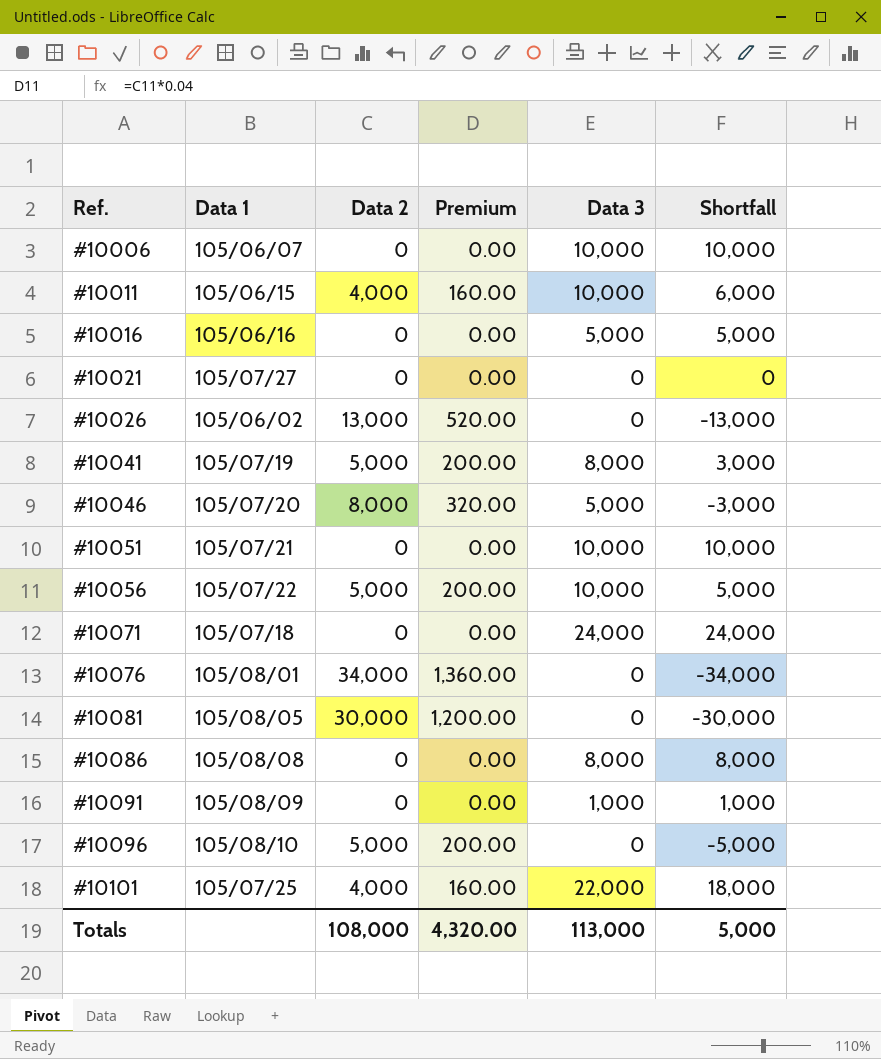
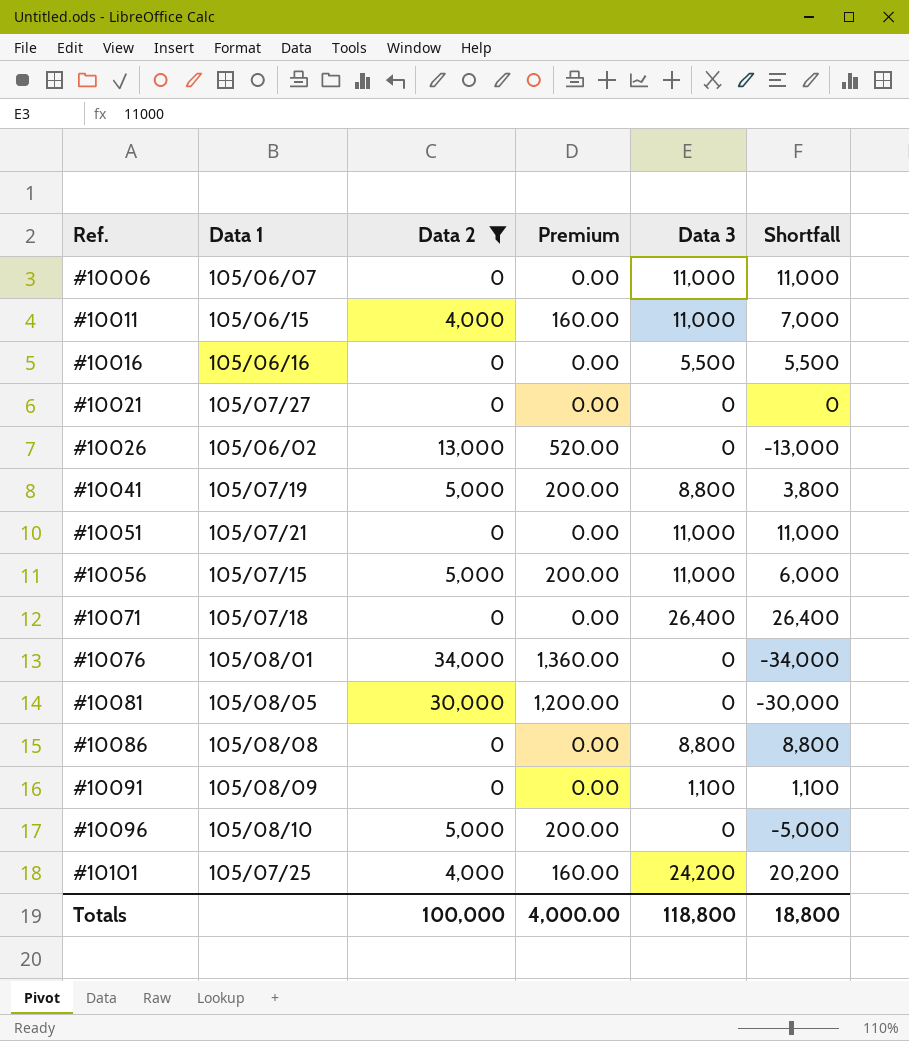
filter: none -> Data 2 != 8,000
#10006 | Data 3: 10,000 -> 11,000
#10006 | Shortfall: 10,000 -> 11,000
#10011 | Data 3: 10,000 -> 11,000
#10011 | Shortfall: 6,000 -> 7,000
#10016 | Data 3: 5,000 -> 5,500
#10016 | Shortfall: 5,000 -> 5,500
#10041 | Data 3: 8,000 -> 8,800
#10041 | Shortfall: 3,000 -> 3,800
#10051 | Data 3: 10,000 -> 11,000
#10051 | Shortfall: 10,000 -> 11,000
#10056 | Data 1: 105/07/22 -> 105/07/15
#10056 | Data 3: 10,000 -> 11,000
#10056 | Shortfall: 5,000 -> 6,000
#10071 | Data 3: 24,000 -> 26,400
#10071 | Shortfall: 24,000 -> 26,400
#10086 | Data 3: 8,000 -> 8,800
#10086 | Shortfall: 8,000 -> 8,800
#10091 | Data 3: 1,000 -> 1,100
#10091 | Shortfall: 1,000 -> 1,100
#10101 | Data 3: 22,000 -> 24,200
#10101 | Shortfall: 18,000 -> 20,200
Totals | Data 2: 108,000 -> 100,000
Totals | Premium: 4,320.00 -> 4,000.00
Totals | Data 3: 113,000 -> 118,800
Totals | Shortfall: 5,000 -> 18,800

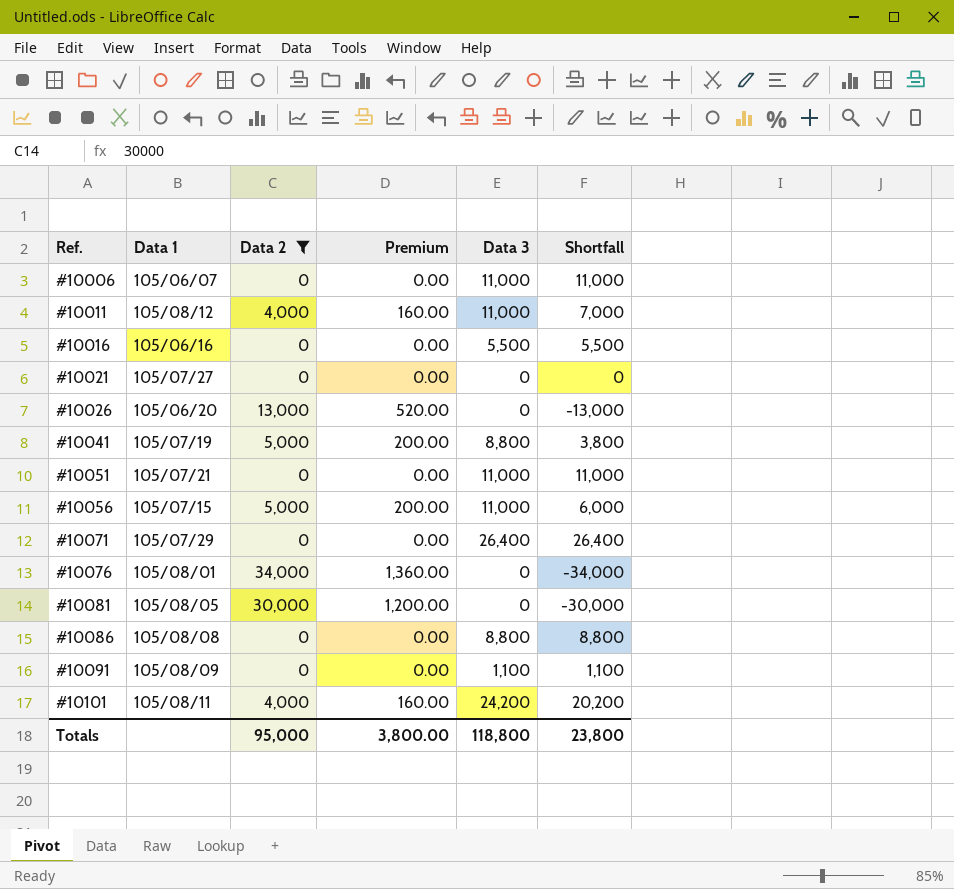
row #10096: 105/08/10 | 5,000 | 200.00 | 0 | -5,000 -> none
#10011 | Data 1: 105/06/15 -> 105/08/12
#10026 | Data 1: 105/06/02 -> 105/06/20
#10071 | Data 1: 105/07/18 -> 105/07/29
#10101 | Data 1: 105/07/25 -> 105/08/11
Totals | Data 2: 100,000 -> 95,000
Totals | Premium: 4,000.00 -> 3,800.00
Totals | Shortfall: 18,800 -> 23,800

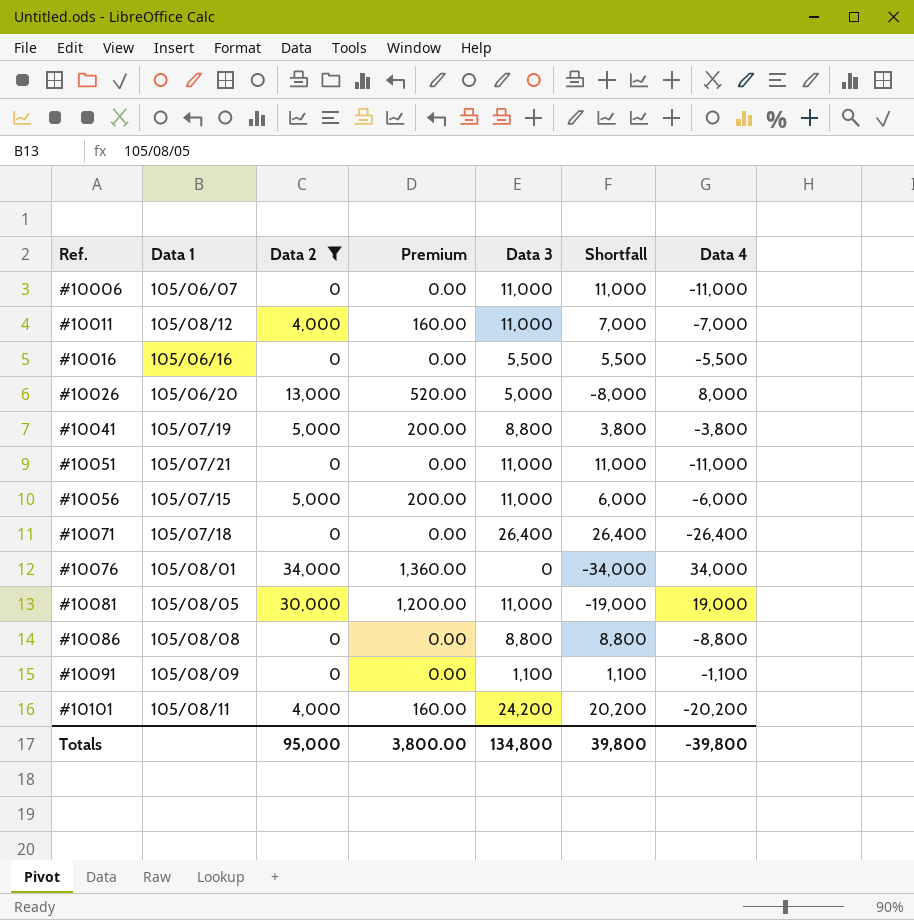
column Data 4 | formula: none -> [Data 2] - [Data 3]
row #10021: 105/07/27 | 0 | 0.00 | 0 | 0 -> none
#10026 | Data 3: 0 -> 5,000
#10026 | Shortfall: -13,000 -> -8,000
#10071 | Data 1: 105/07/29 -> 105/07/18
#10081 | Data 3: 0 -> 11,000
#10081 | Shortfall: -30,000 -> -19,000
Totals | Data 3: 118,800 -> 134,800
Totals | Shortfall: 23,800 -> 39,800

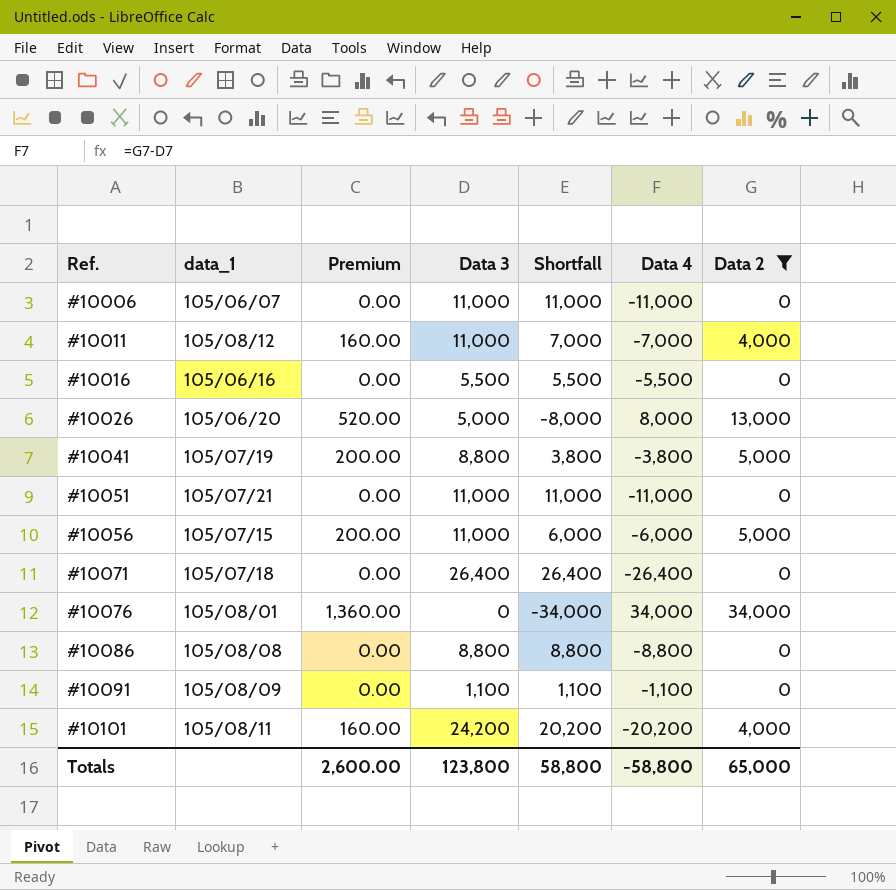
column name: Data 1 -> data_1
column Data 2 | position: 3 -> 7
row #10081: 105/08/05 | 30,000 | 1,200.00 | 11,000 | -19,000 | 19,000 -> none
Totals | Premium: 3,800.00 -> 2,600.00
Totals | Data 3: 134,800 -> 123,800
Totals | Shortfall: 39,800 -> 58,800
Totals | Data 4: -39,800 -> -58,800
Totals | Data 2: 95,000 -> 65,000

